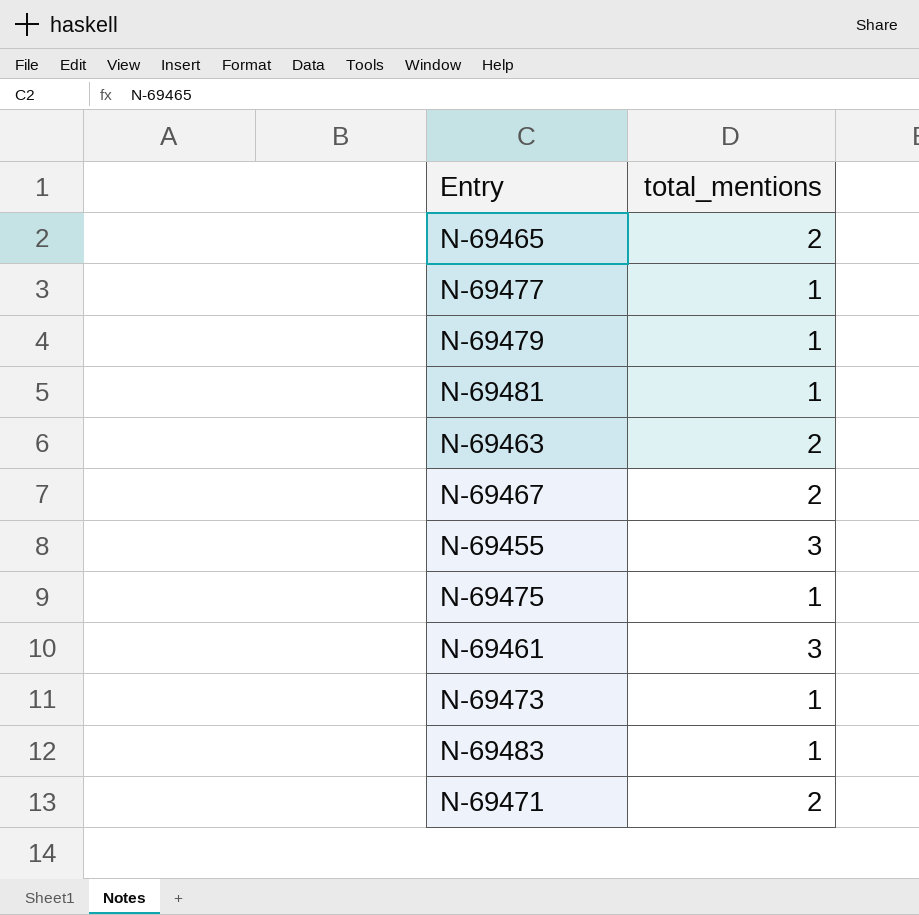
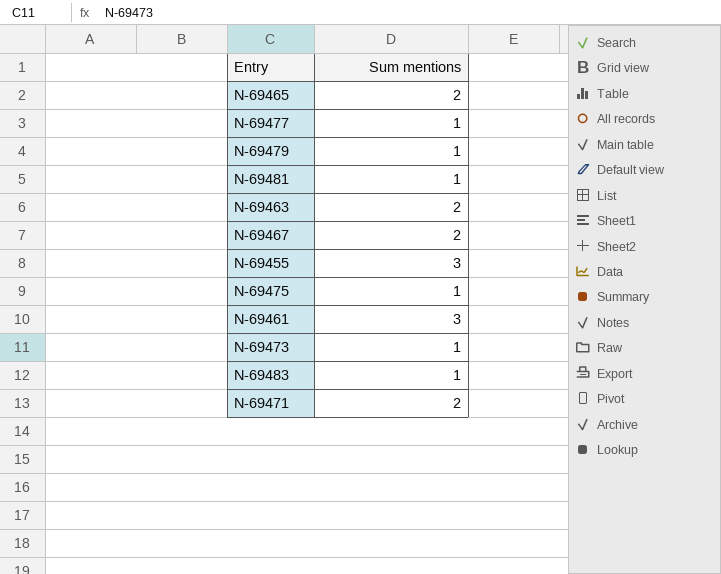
column name: total_mentions -> Sum mentions

